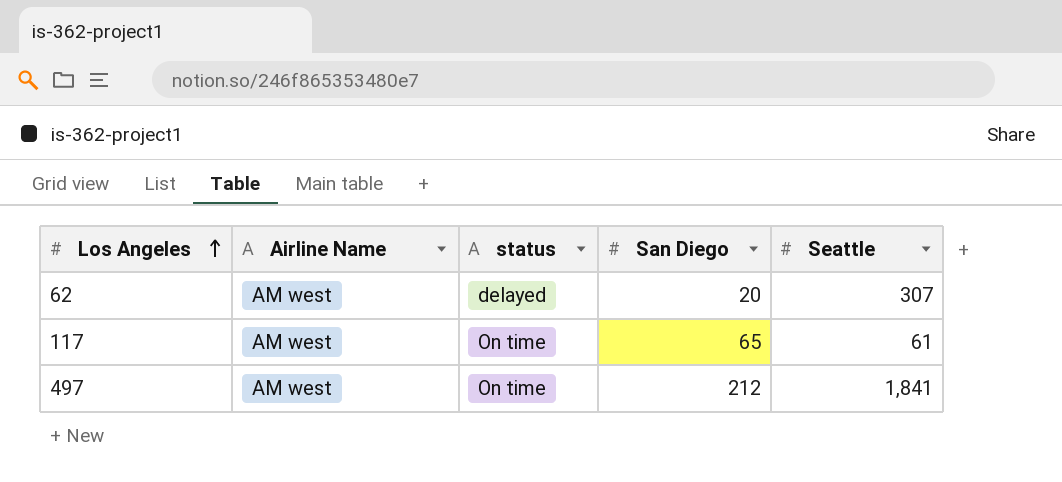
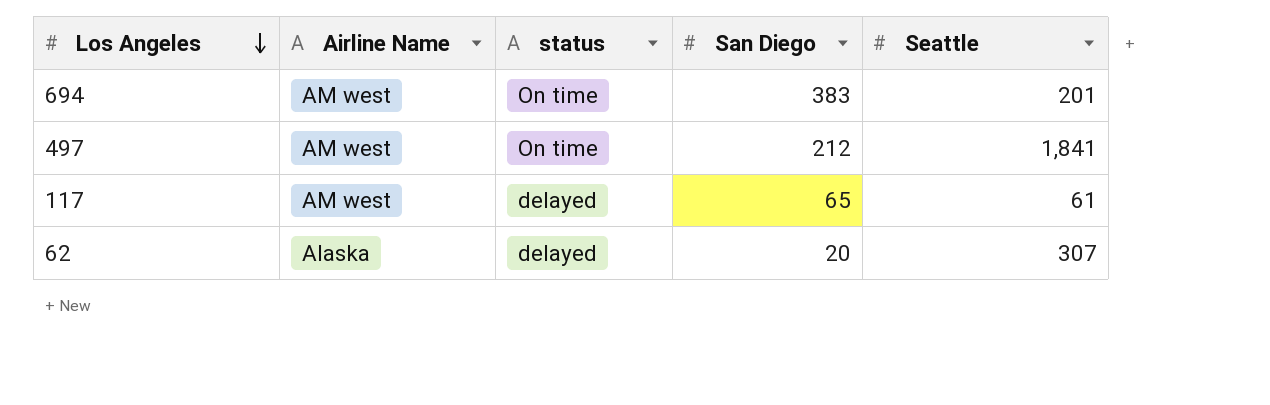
row order: Los Angeles ascending -> Los Angeles descending
row 694: none -> AM west | On time | 383 | 201
117 | status: On time -> delayed
62 | Airline Name: AM west -> Alaska

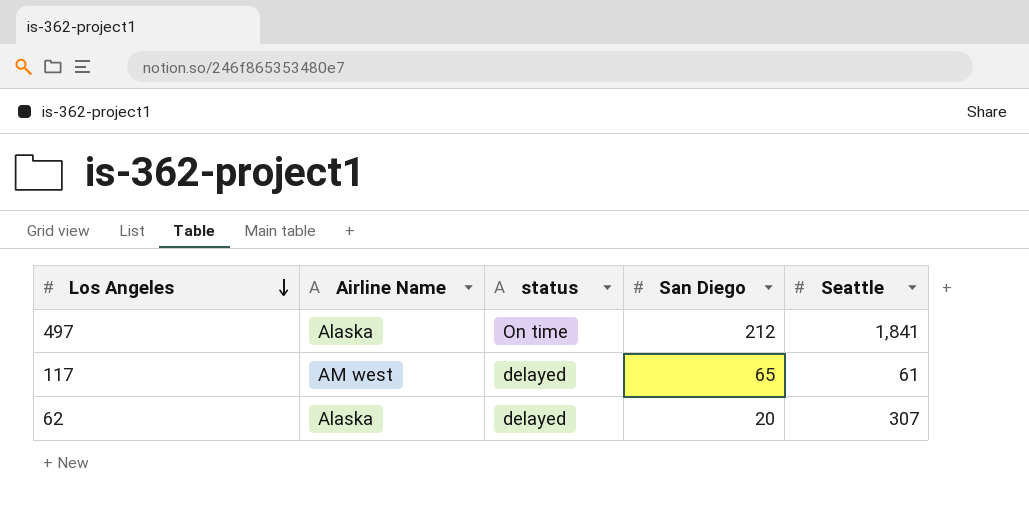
row 694: AM west | On time | 383 | 201 -> none
497 | Airline Name: AM west -> Alaska

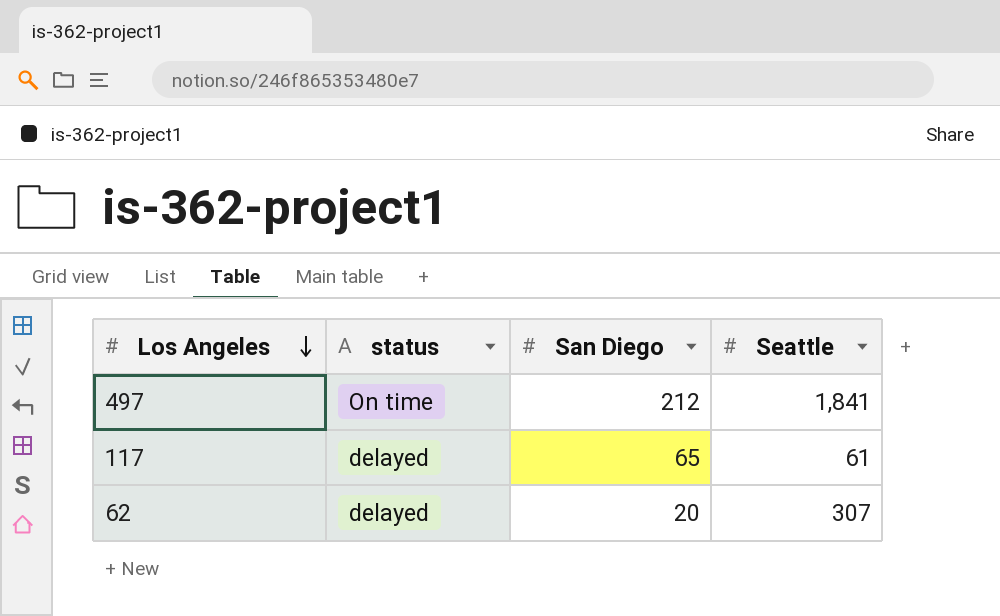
column Airline Name | position: 2 -> none

